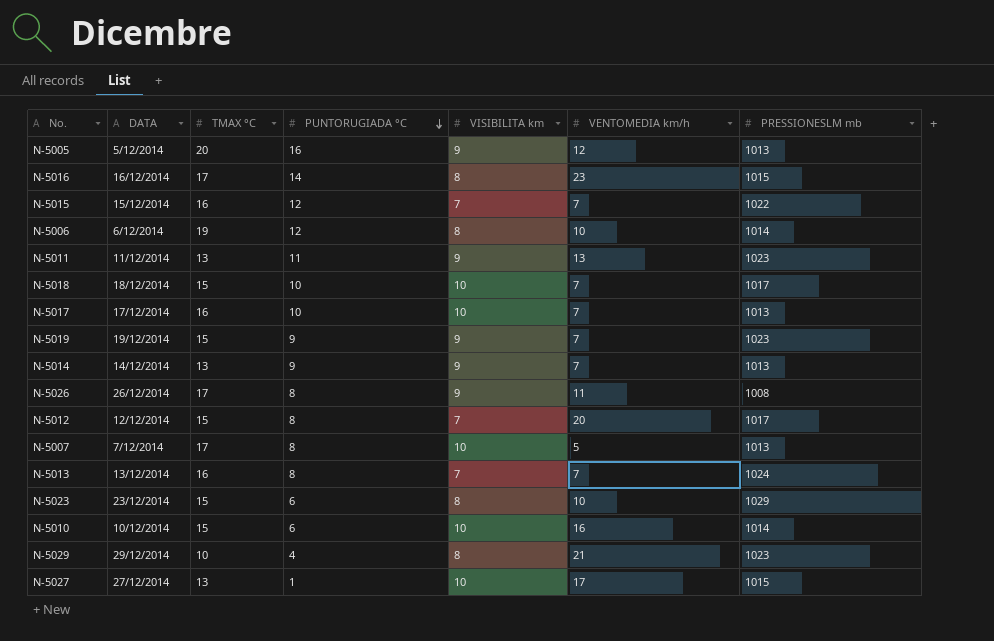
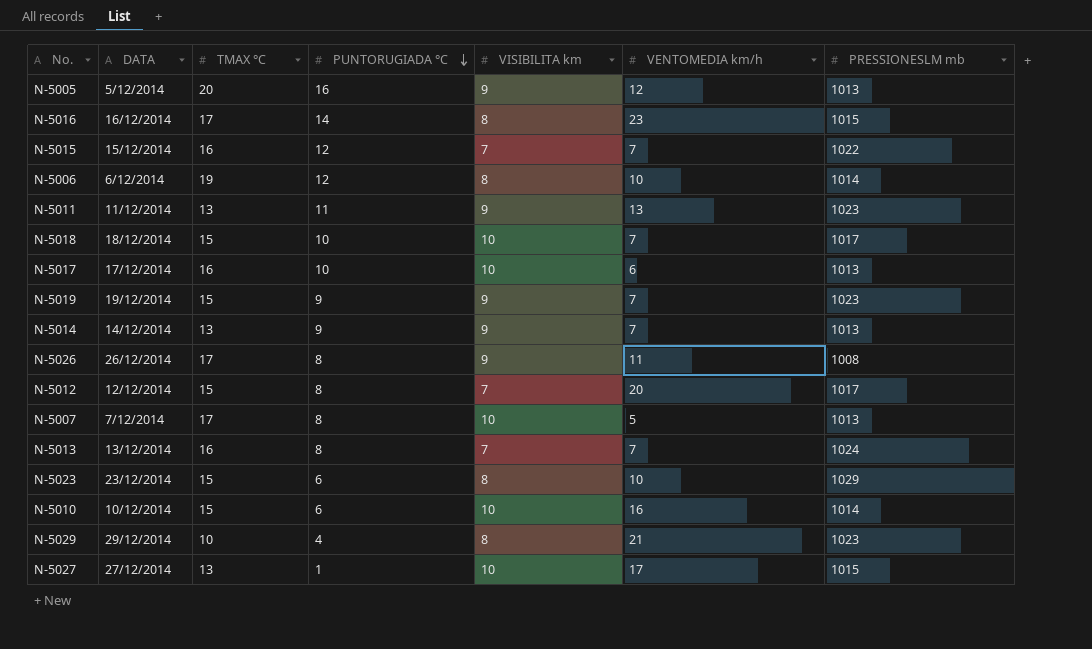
N-5017 | VENTOMEDIA km/h: 7 -> 6

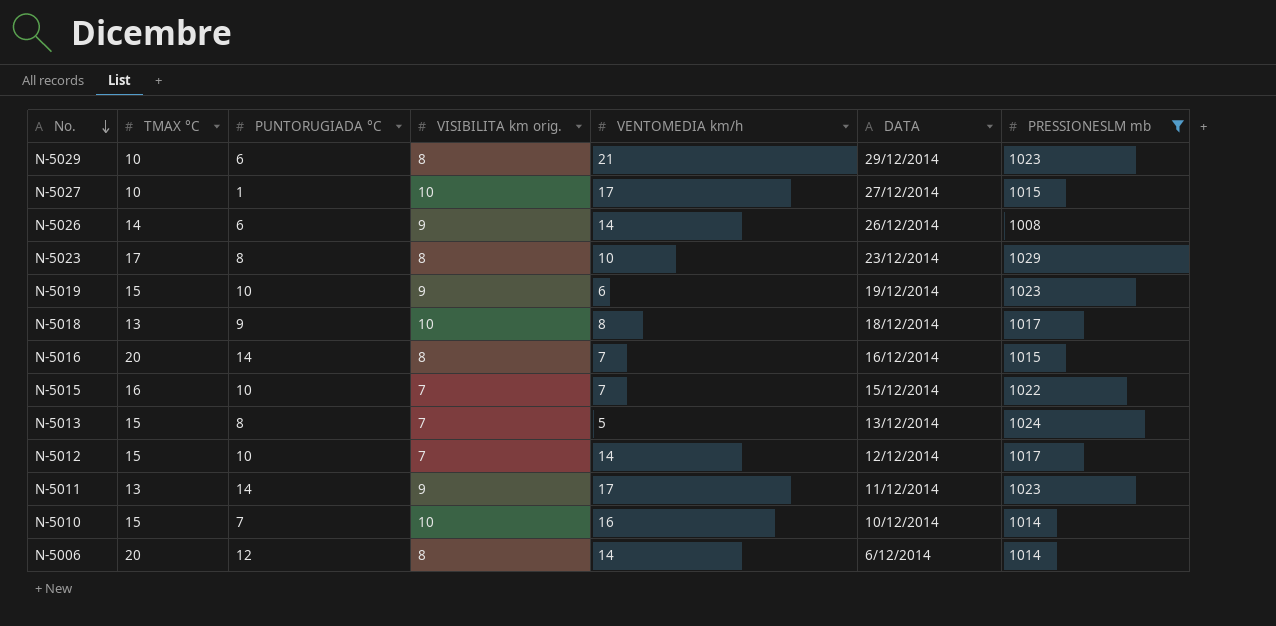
filter: none -> PRESSIONESLM mb != 1013
row order: PUNTORUGIADA °C descending -> No. descending
column name: VISIBILITA km -> VISIBILITA km orig.
column DATA | position: 2 -> 6
N-5029 | PUNTORUGIADA °C: 4 -> 6
N-5027 | TMAX °C: 13 -> 10
N-5026 | TMAX °C: 17 -> 14
N-5026 | PUNTORUGIADA °C: 8 -> 6
N-5026 | VENTOMEDIA km/h: 11 -> 14
N-5023 | TMAX °C: 15 -> 17
N-5023 | PUNTORUGIADA °C: 6 -> 8
N-5019 | PUNTORUGIADA °C: 9 -> 10
N-5019 | VENTOMEDIA km/h: 7 -> 6
N-5018 | TMAX °C: 15 -> 13
N-5018 | PUNTORUGIADA °C: 10 -> 9
N-5018 | VENTOMEDIA km/h: 7 -> 8
N-5016 | TMAX °C: 17 -> 20
N-5016 | VENTOMEDIA km/h: 23 -> 7
N-5015 | PUNTORUGIADA °C: 12 -> 10
N-5013 | TMAX °C: 16 -> 15
N-5013 | VENTOMEDIA km/h: 7 -> 5
N-5012 | PUNTORUGIADA °C: 8 -> 10
N-5012 | VENTOMEDIA km/h: 20 -> 14
N-5011 | PUNTORUGIADA °C: 11 -> 14
N-5011 | VENTOMEDIA km/h: 13 -> 17
N-5010 | PUNTORUGIADA °C: 6 -> 7
N-5006 | TMAX °C: 19 -> 20
N-5006 | VENTOMEDIA km/h: 10 -> 14

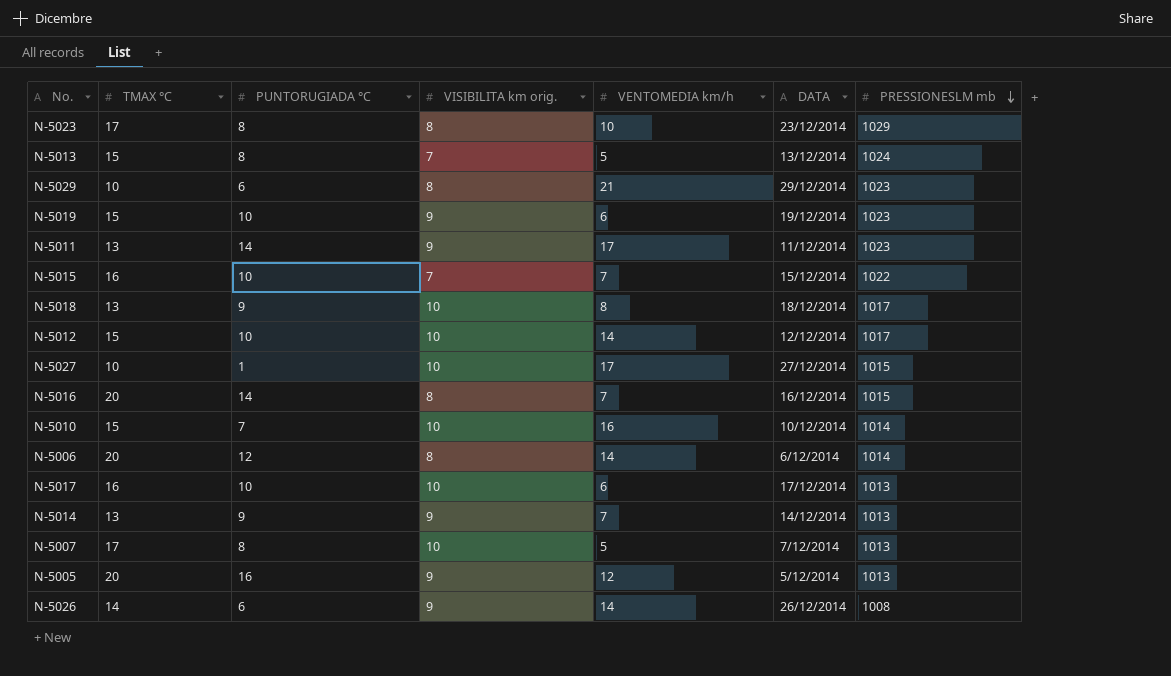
filter: PRESSIONESLM mb != 1013 -> none
row order: No. descending -> PRESSIONESLM mb descending
N-5012 | VISIBILITA km orig.: 7 -> 10

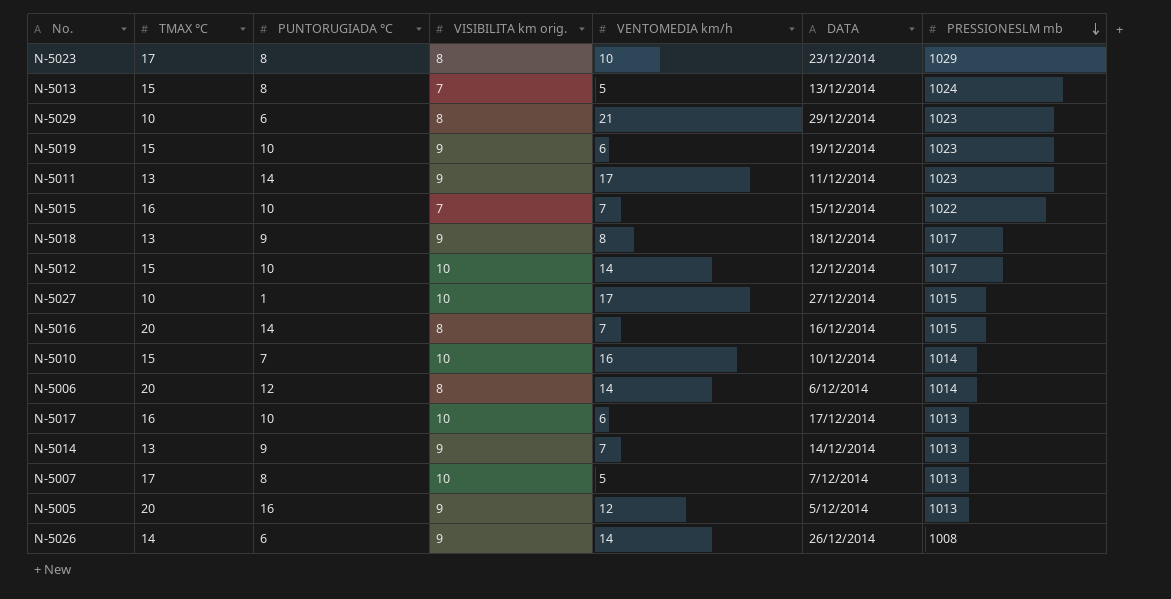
N-5018 | VISIBILITA km orig.: 10 -> 9

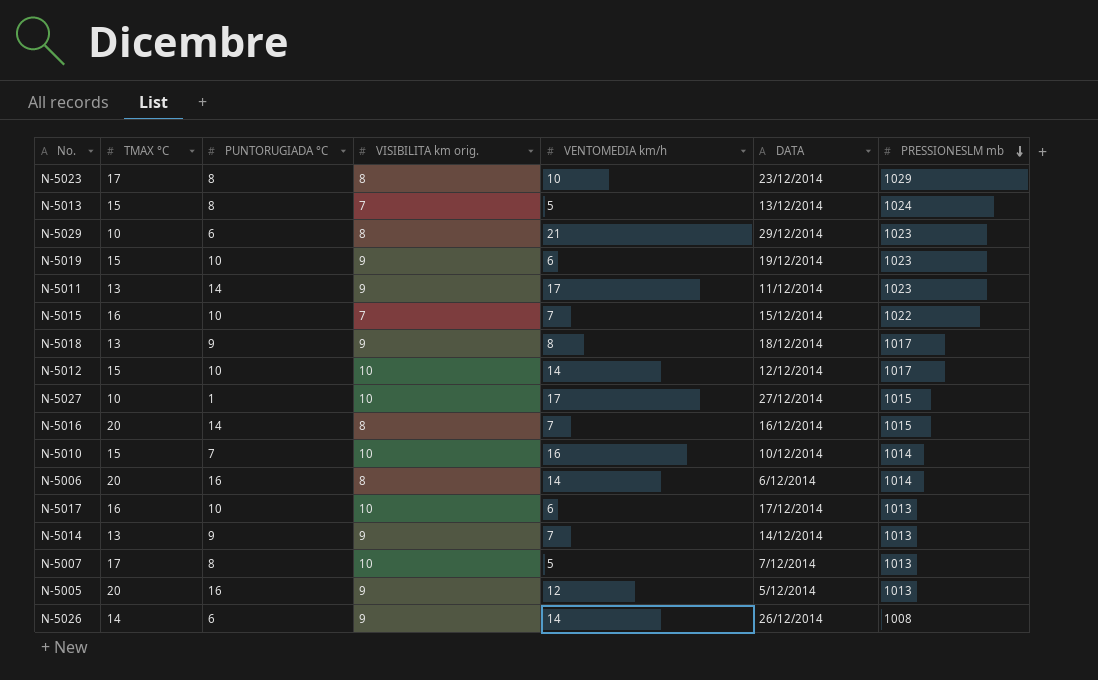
N-5006 | PUNTORUGIADA °C: 12 -> 16

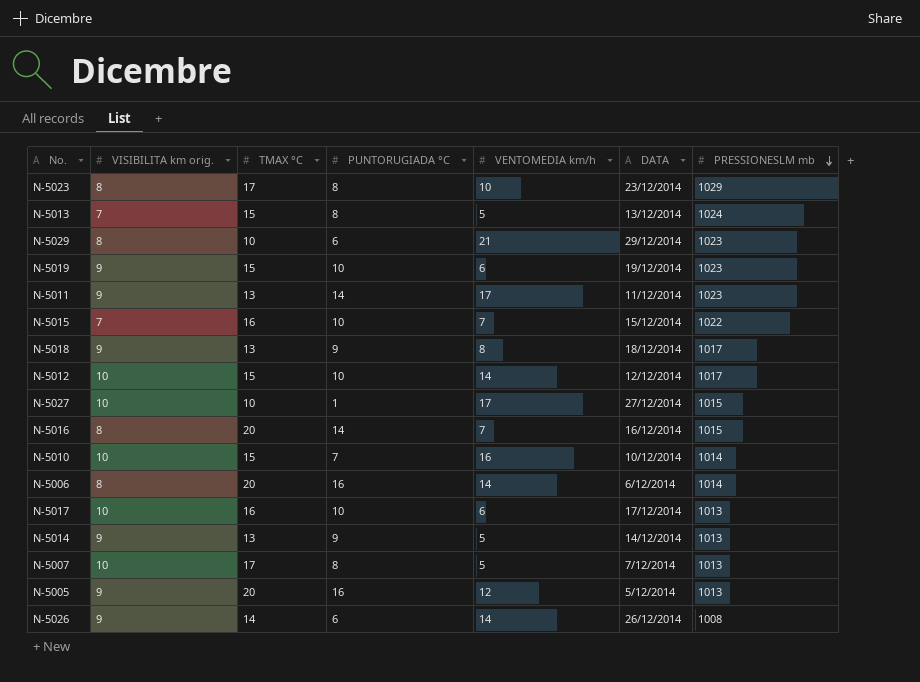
column VISIBILITA km orig. | position: 4 -> 2
N-5014 | VENTOMEDIA km/h: 7 -> 5

